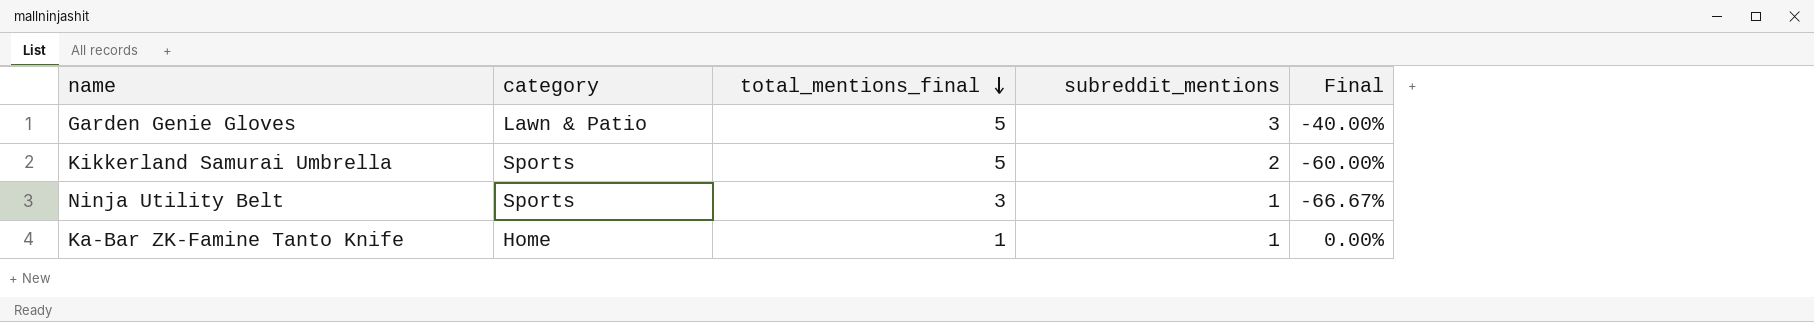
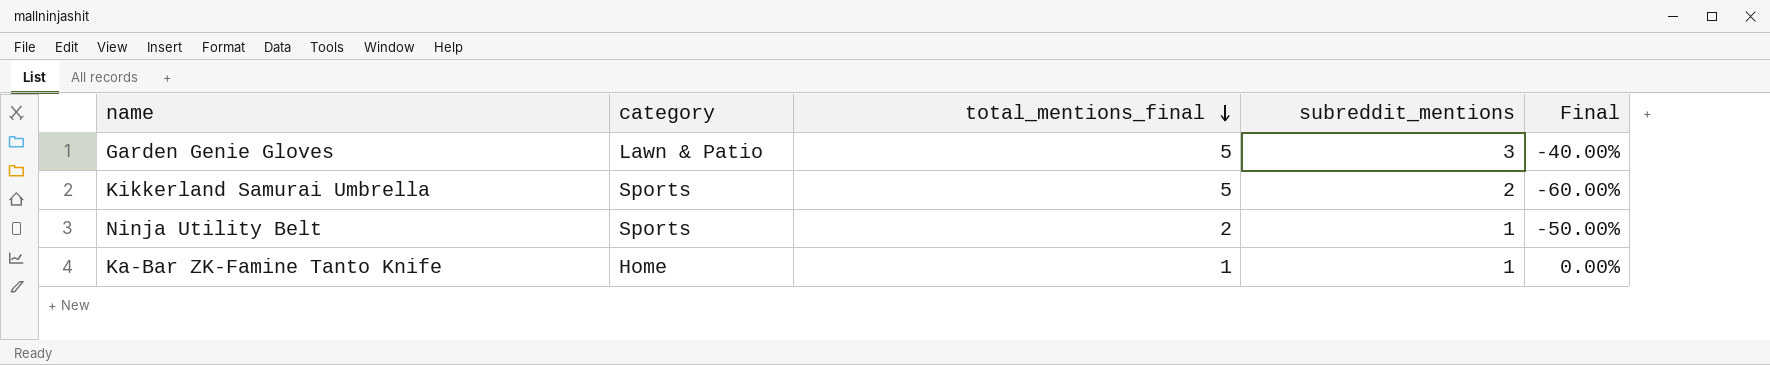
Ninja Utility Belt | total_mentions_final: 3 -> 2
Ninja Utility Belt | Final: -66.67% -> -50.00%

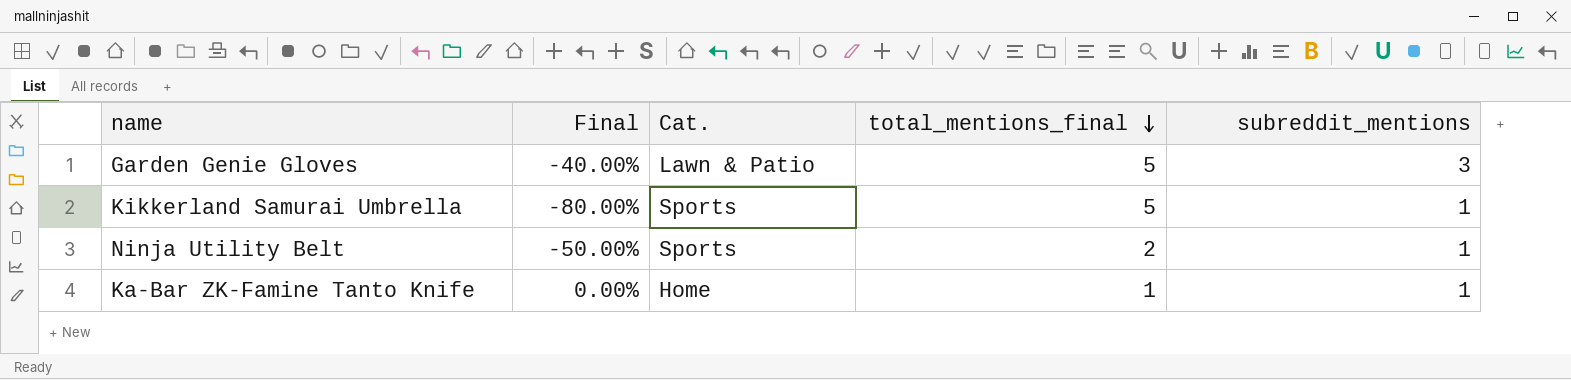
column Final | position: 5 -> 2
column name: category -> Cat.
Kikkerland Samurai Umbrella | Final: -60.00% -> -80.00%
Kikkerland Samurai Umbrella | subreddit_mentions: 2 -> 1

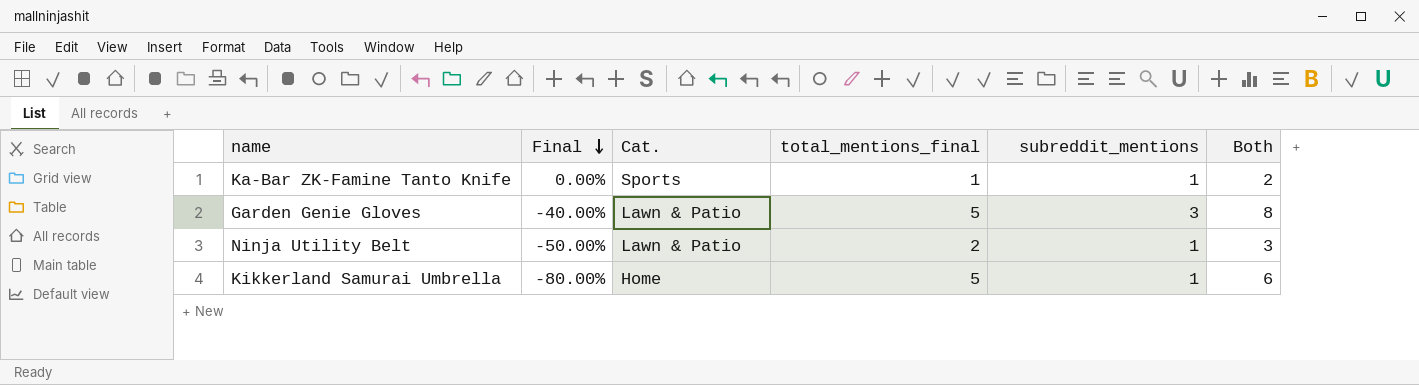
row order: total_mentions_final descending -> Final descending
column Both | formula: none -> [total_mentions_final] + [subreddit_mentions]
Ka-Bar ZK-Famine Tanto Knife | Cat.: Home -> Sports
Ninja Utility Belt | Cat.: Sports -> Lawn & Patio
Kikkerland Samurai Umbrella | Cat.: Sports -> Home

